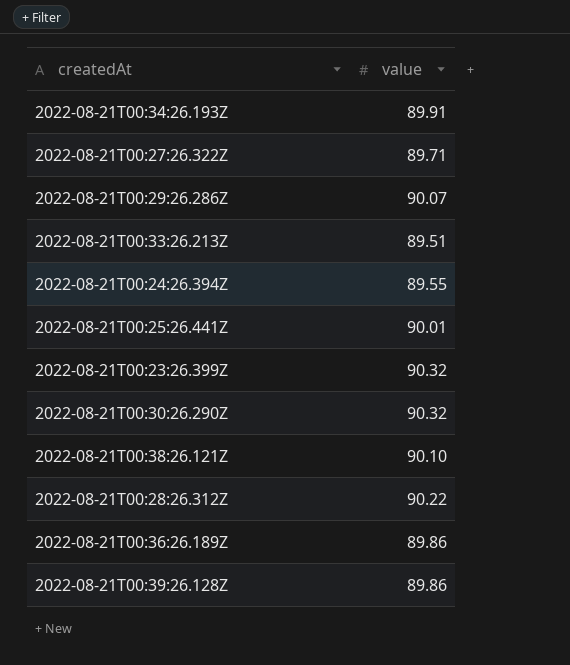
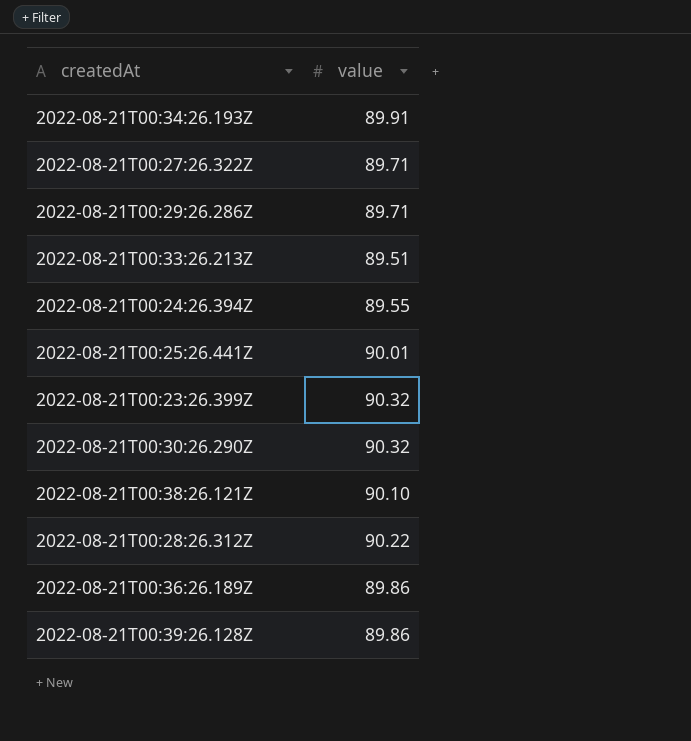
2022-08-21T00:29:26.286Z | value: 90.07 -> 89.71

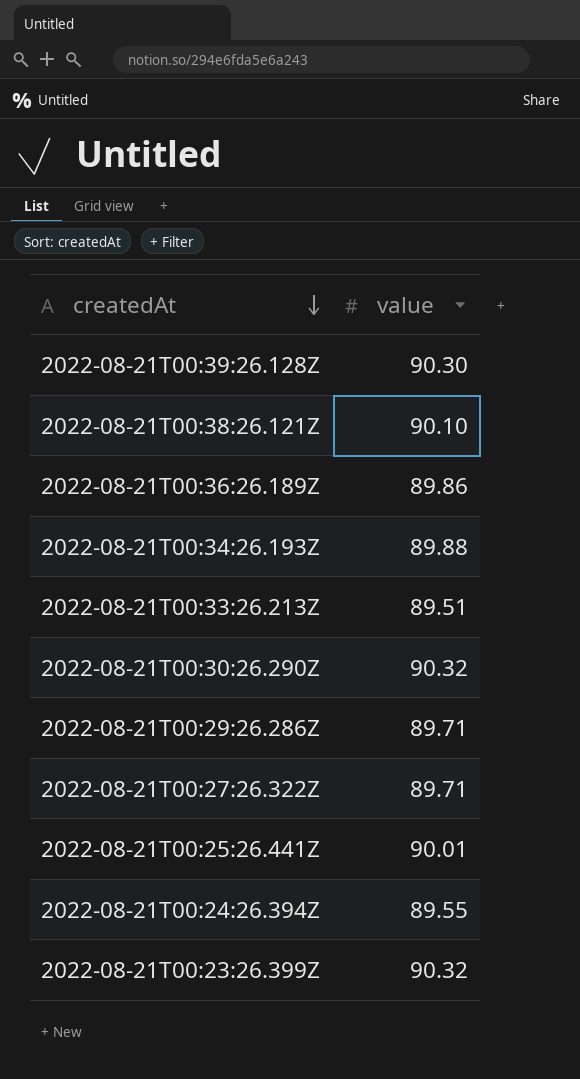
row order: none -> createdAt descending
row 2022-08-21T00:28:26.312Z: 90.22 -> none
2022-08-21T00:39:26.128Z | value: 89.86 -> 90.30
2022-08-21T00:34:26.193Z | value: 89.91 -> 89.88

